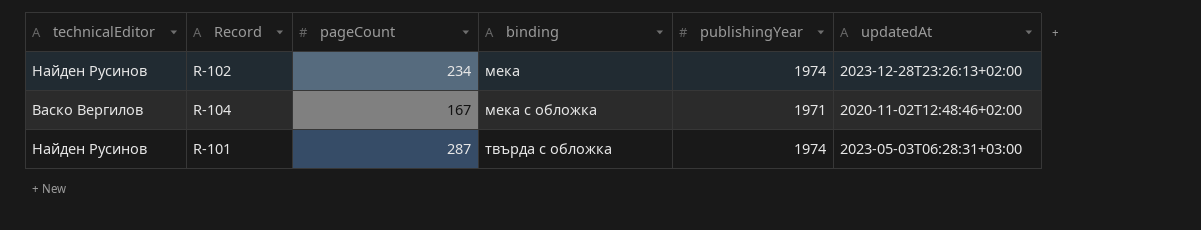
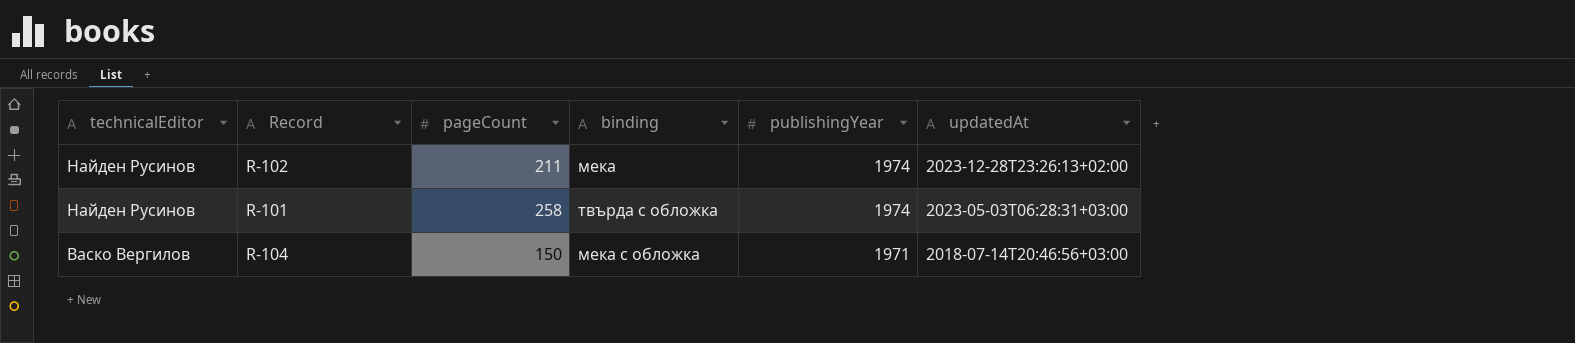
row order: binding ascending -> technicalEditor descending
R-102 | pageCount: 234 -> 211
R-101 | pageCount: 287 -> 258
R-104 | pageCount: 167 -> 150
R-104 | updatedAt: 2020-11-02T12:48:46+02:00 -> 2018-07-14T20:46:56+03:00

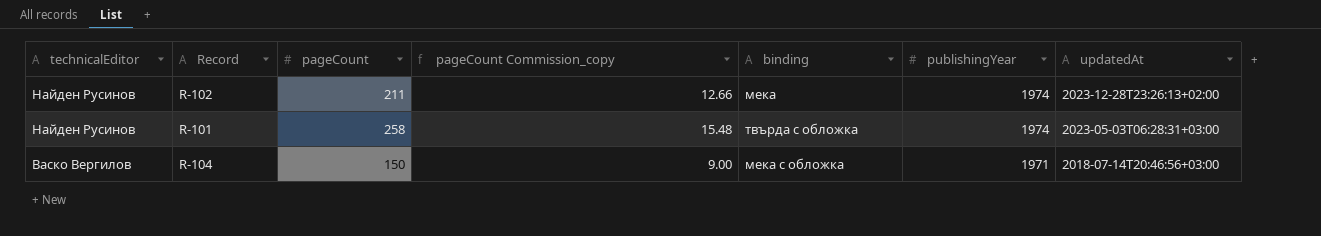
column pageCount Commission_copy | formula: none -> [pageCount] * 0.06

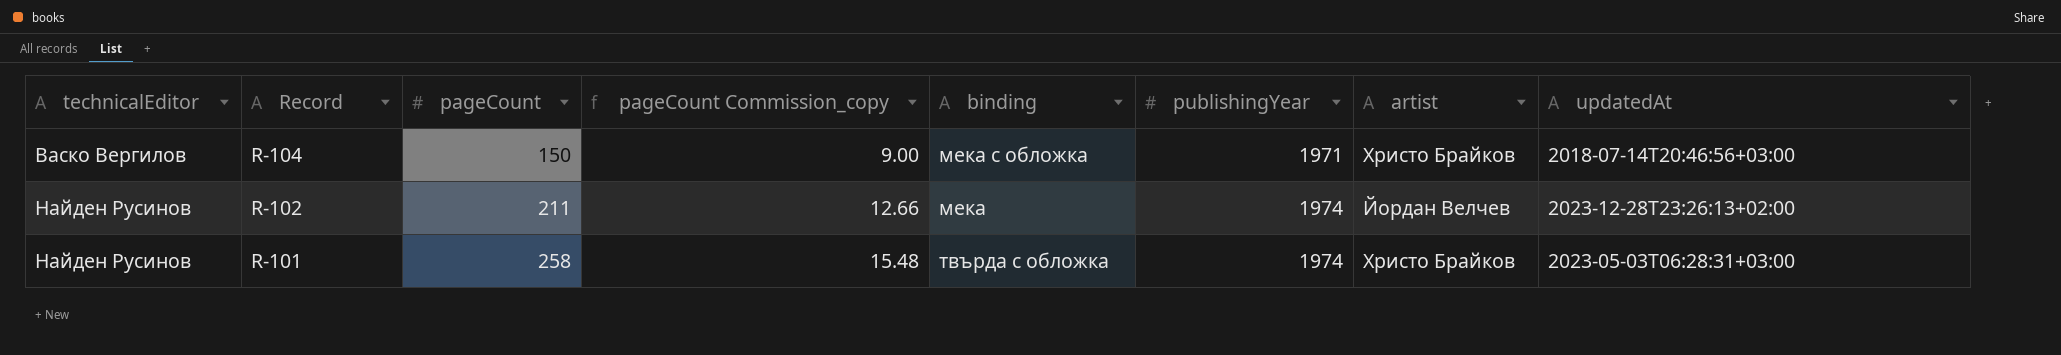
row order: technicalEditor descending -> technicalEditor ascending
column artist | position: none -> 7

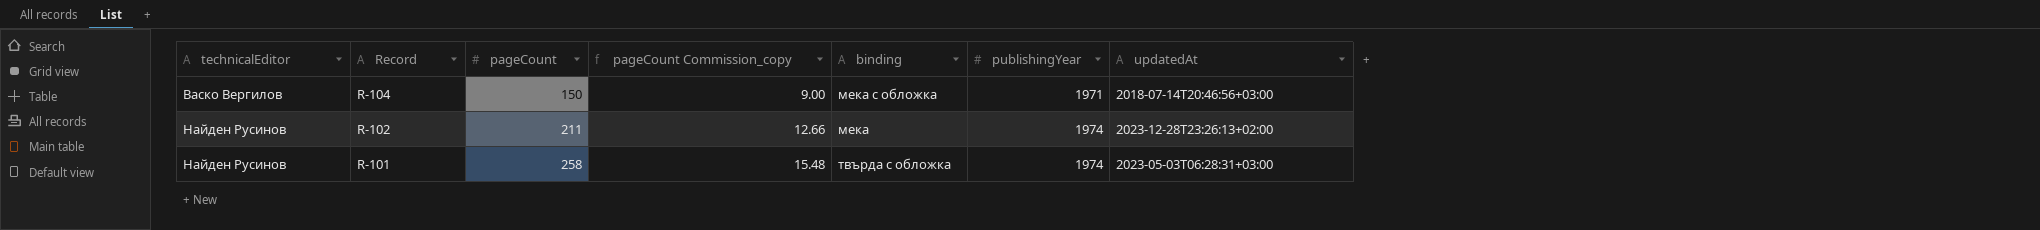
column artist | position: 7 -> none

